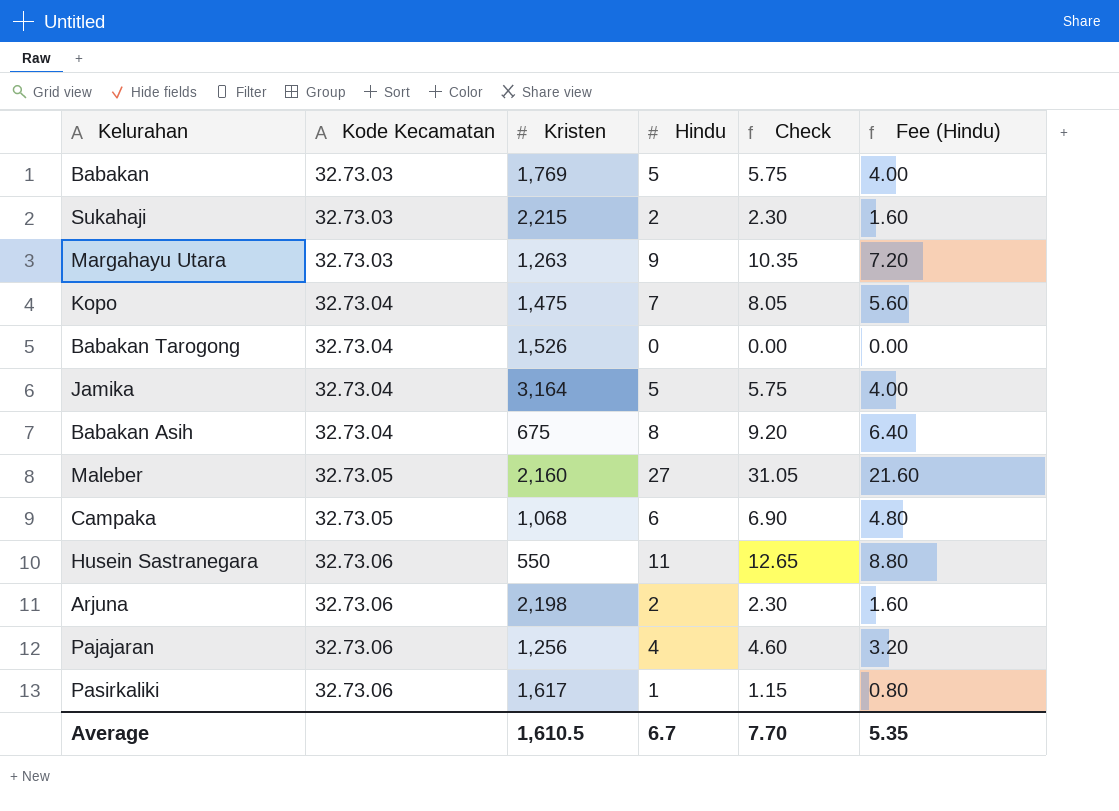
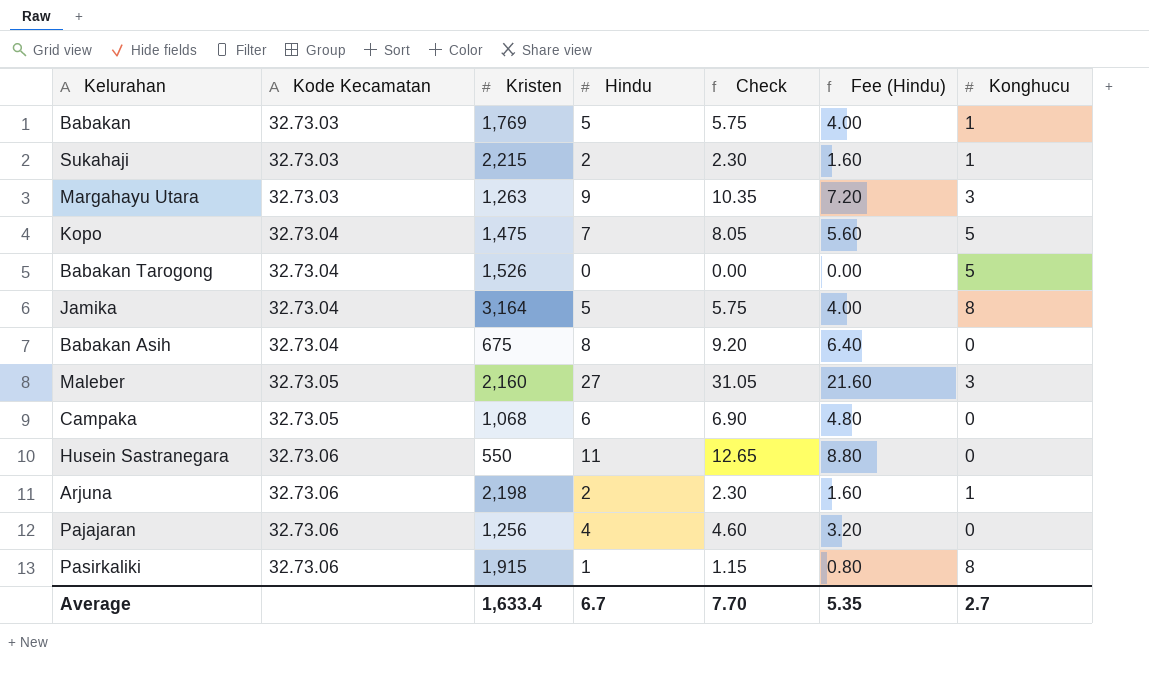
column Konghucu | position: none -> 7
Pasirkaliki | Kristen: 1,617 -> 1,915
Average | Kristen: 1,610.5 -> 1,633.4

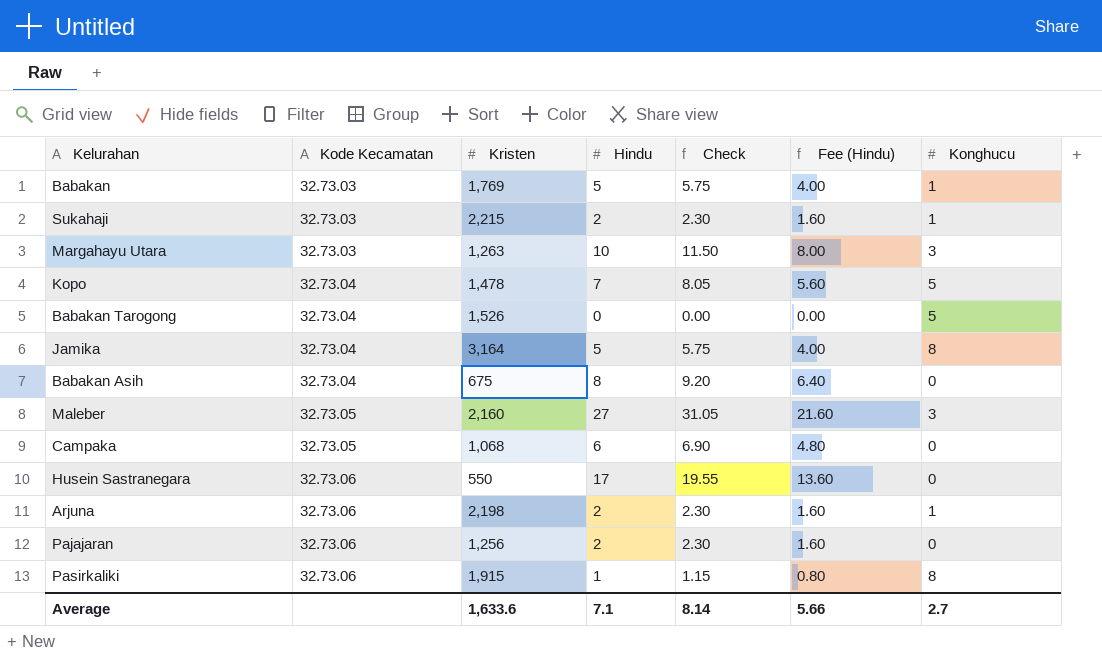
Margahayu Utara | Hindu: 9 -> 10
Margahayu Utara | Check: 10.35 -> 11.50
Margahayu Utara | Fee (Hindu): 7.20 -> 8.00
Kopo | Kristen: 1,475 -> 1,478
Husein Sastranegara | Hindu: 11 -> 17
Husein Sastranegara | Check: 12.65 -> 19.55
Husein Sastranegara | Fee (Hindu): 8.80 -> 13.60
Pajajaran | Hindu: 4 -> 2
Pajajaran | Check: 4.60 -> 2.30
Pajajaran | Fee (Hindu): 3.20 -> 1.60
Average | Kristen: 1,633.4 -> 1,633.6
Average | Hindu: 6.7 -> 7.1
Average | Check: 7.70 -> 8.14
Average | Fee (Hindu): 5.35 -> 5.66

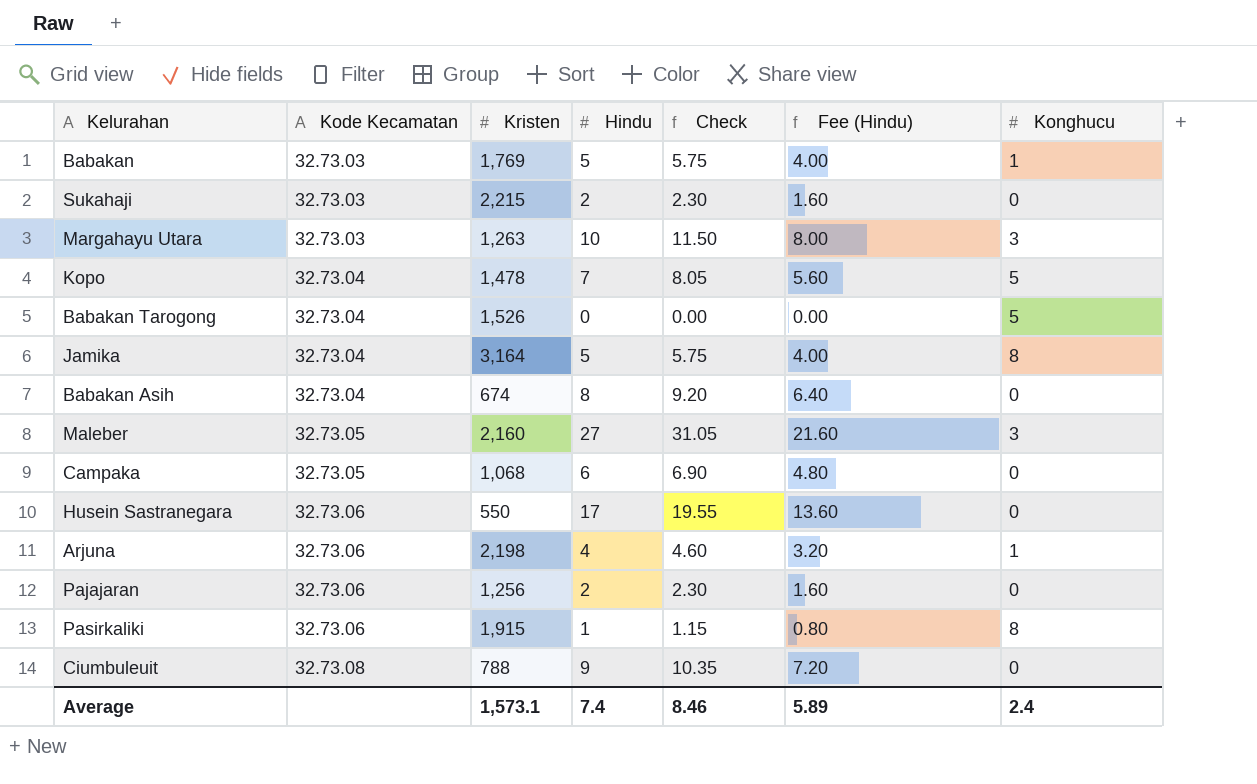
Sukahaji | Konghucu: 1 -> 0
Babakan Asih | Kristen: 675 -> 674
Arjuna | Hindu: 2 -> 4
Arjuna | Check: 2.30 -> 4.60
Arjuna | Fee (Hindu): 1.60 -> 3.20
row Ciumbuleuit: none -> 32.73.08 | 788 | 9 | 10.35 | 7.20 | 0
Average | Kristen: 1,633.6 -> 1,573.1
Average | Hindu: 7.1 -> 7.4
Average | Check: 8.14 -> 8.46
Average | Fee (Hindu): 5.66 -> 5.89
Average | Konghucu: 2.7 -> 2.4

